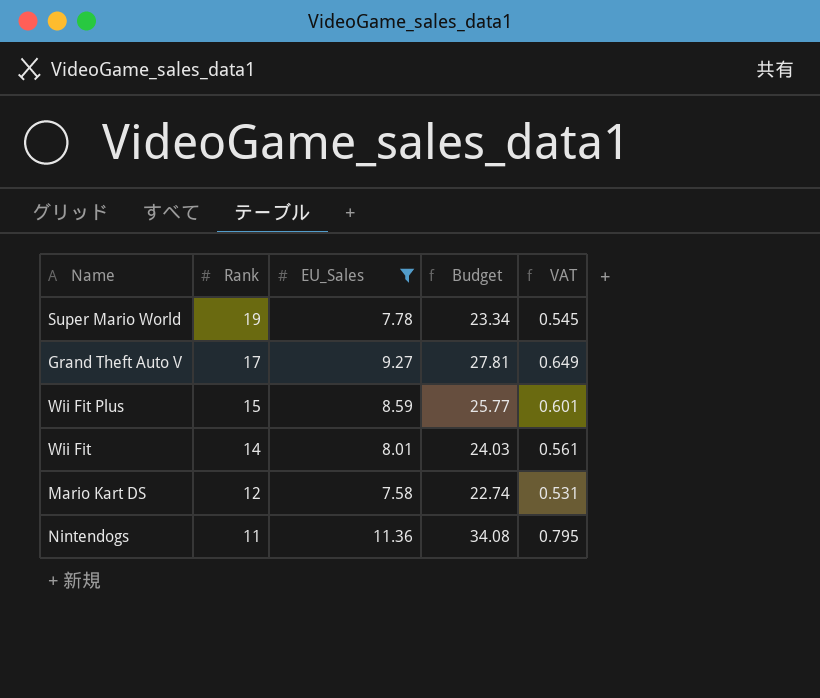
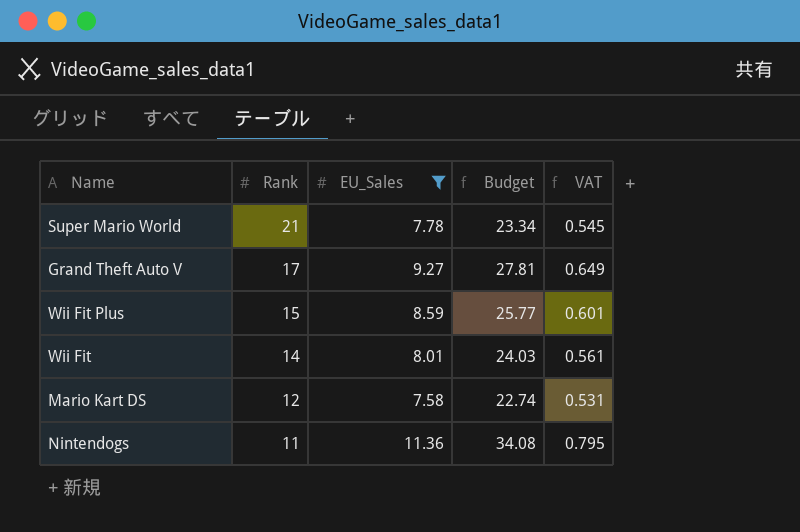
Super Mario World | Rank: 19 -> 21

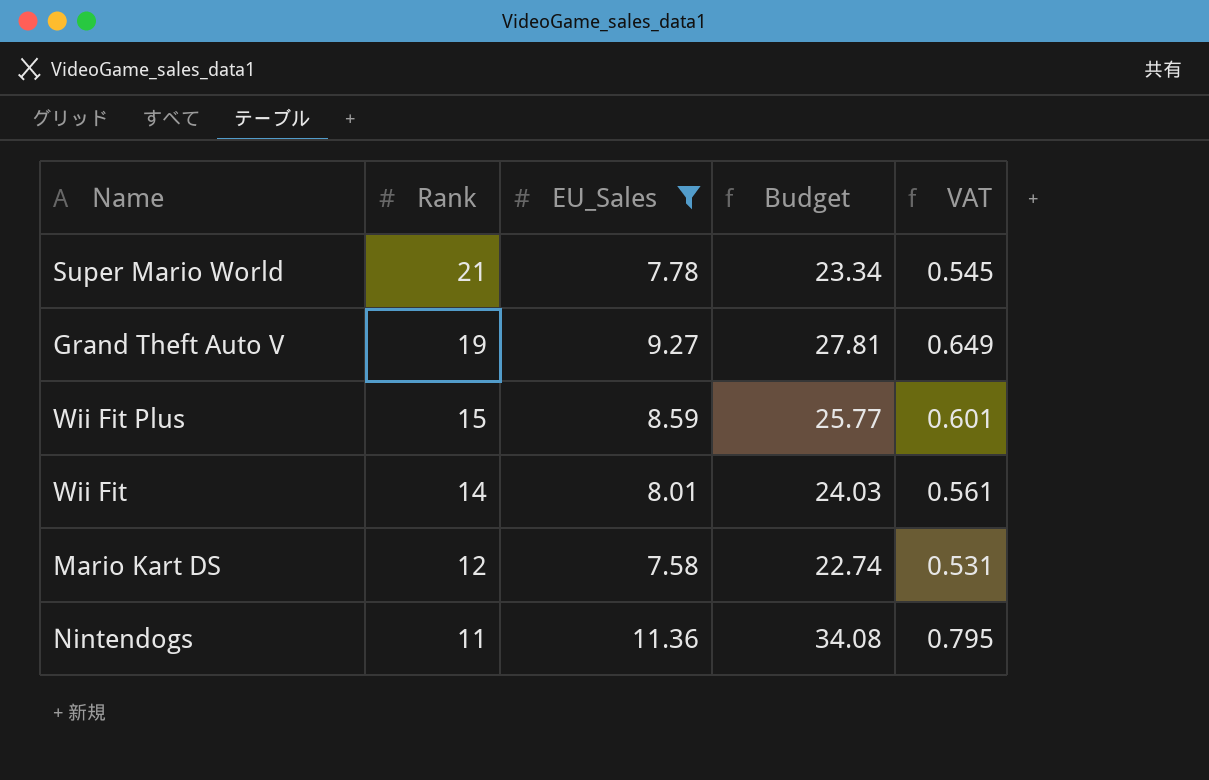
Grand Theft Auto V | Rank: 17 -> 19

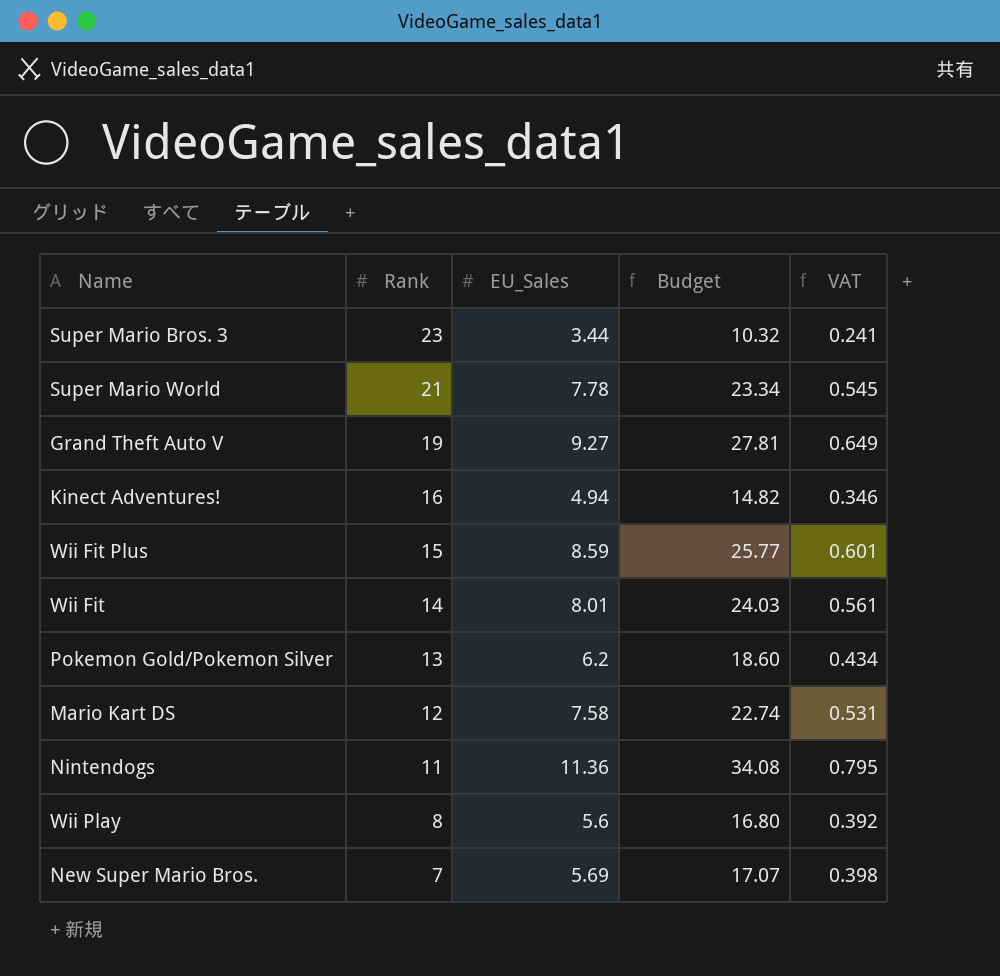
filter: EU_Sales >= 7.58 -> none

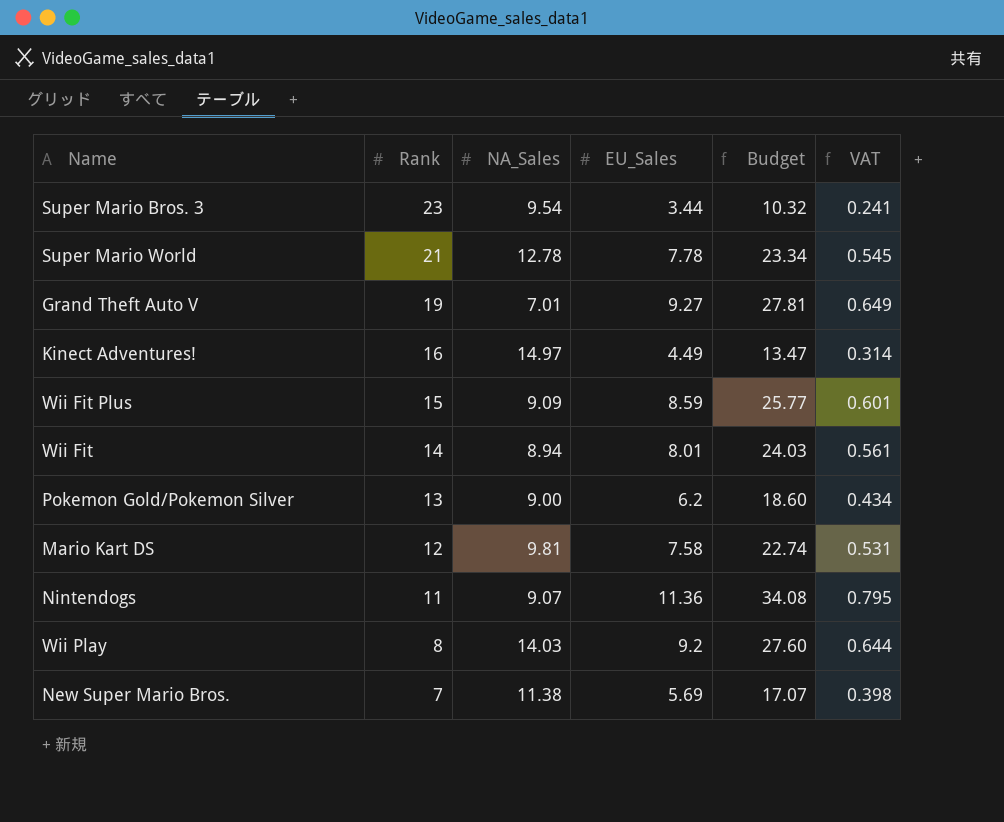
column NA_Sales | position: none -> 3
Kinect Adventures! | EU_Sales: 4.94 -> 4.49
Kinect Adventures! | Budget: 14.82 -> 13.47
Kinect Adventures! | VAT: 0.346 -> 0.314
Wii Play | EU_Sales: 5.6 -> 9.2
Wii Play | Budget: 16.80 -> 27.60
Wii Play | VAT: 0.392 -> 0.644

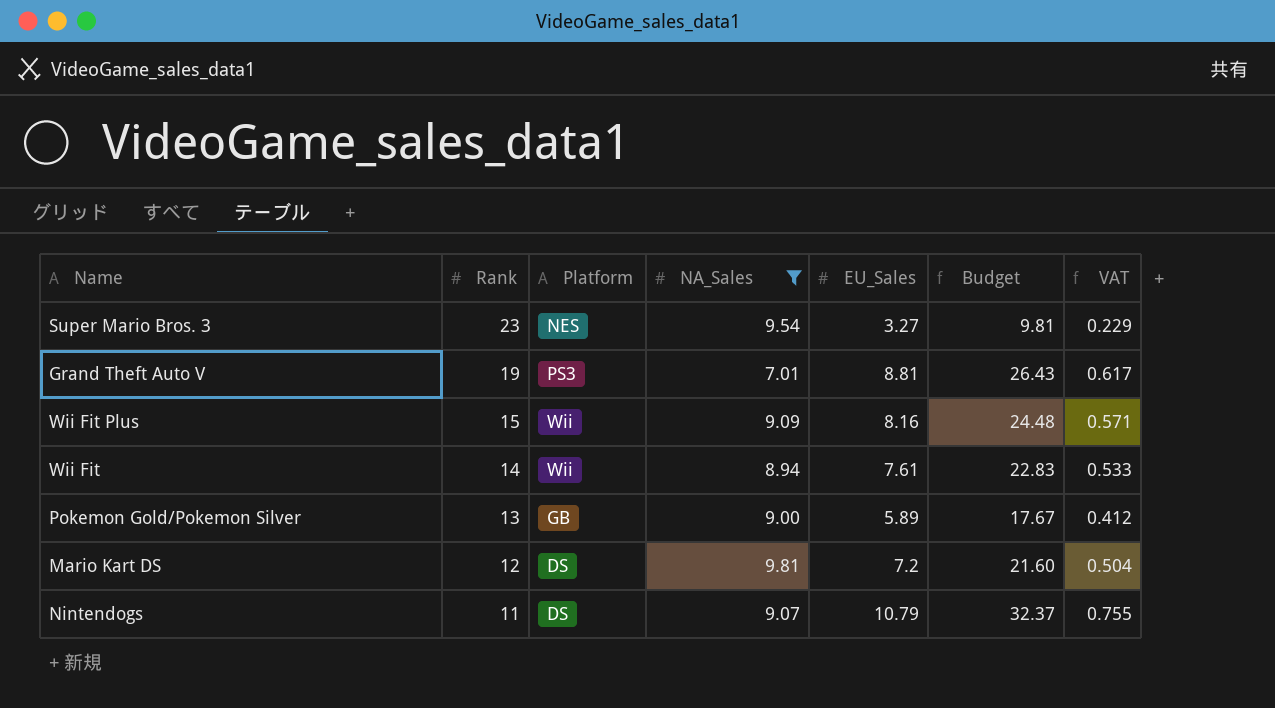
filter: none -> NA_Sales <= 9.81
column Platform | position: none -> 3
Super Mario Bros. 3 | EU_Sales: 3.44 -> 3.27
Super Mario Bros. 3 | Budget: 10.32 -> 9.81
Super Mario Bros. 3 | VAT: 0.241 -> 0.229
Grand Theft Auto V | EU_Sales: 9.27 -> 8.81
Grand Theft Auto V | Budget: 27.81 -> 26.43
Grand Theft Auto V | VAT: 0.649 -> 0.617
Wii Fit Plus | EU_Sales: 8.59 -> 8.16
Wii Fit Plus | Budget: 25.77 -> 24.48
Wii Fit Plus | VAT: 0.601 -> 0.571
Wii Fit | EU_Sales: 8.01 -> 7.61
Wii Fit | Budget: 24.03 -> 22.83
Wii Fit | VAT: 0.561 -> 0.533
Pokemon Gold/Pokemon Silver | EU_Sales: 6.2 -> 5.89
Pokemon Gold/Pokemon Silver | Budget: 18.60 -> 17.67
Pokemon Gold/Pokemon Silver | VAT: 0.434 -> 0.412
Mario Kart DS | EU_Sales: 7.58 -> 7.2
Mario Kart DS | Budget: 22.74 -> 21.60
Mario Kart DS | VAT: 0.531 -> 0.504
Nintendogs | EU_Sales: 11.36 -> 10.79
Nintendogs | Budget: 34.08 -> 32.37
Nintendogs | VAT: 0.795 -> 0.755

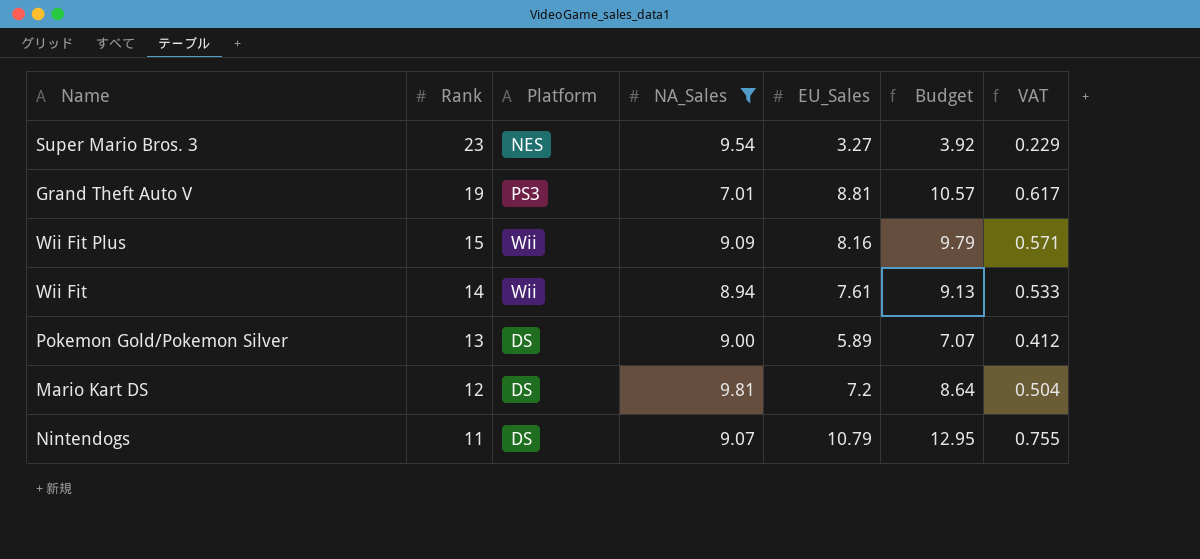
column Budget | formula: [EU_Sales] * 3 -> [EU_Sales] * 1.2
Pokemon Gold/Pokemon Silver | Platform: GB -> DS

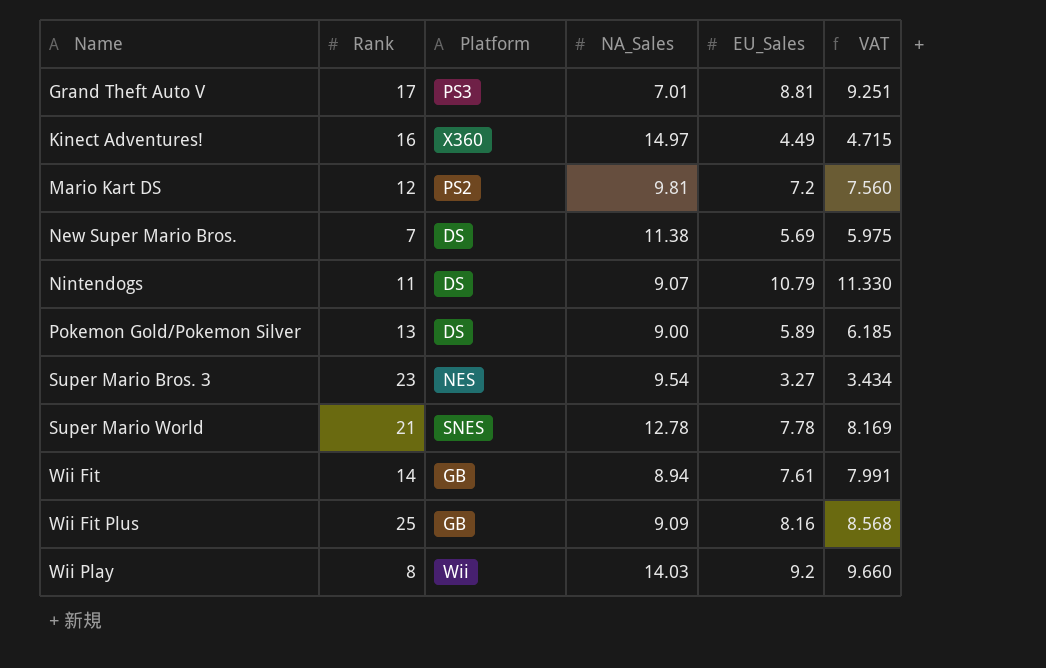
filter: NA_Sales <= 9.81 -> none
row order: Rank descending -> Name ascending
column Budget | formula: [EU_Sales] * 1.2 -> none
column VAT | formula: [EU_Sales] * 0.07 -> [EU_Sales] * 1.05
Grand Theft Auto V | Rank: 19 -> 17
Mario Kart DS | Platform: DS -> PS2
Wii Fit | Platform: Wii -> GB
Wii Fit Plus | Rank: 15 -> 25
Wii Fit Plus | Platform: Wii -> GB

